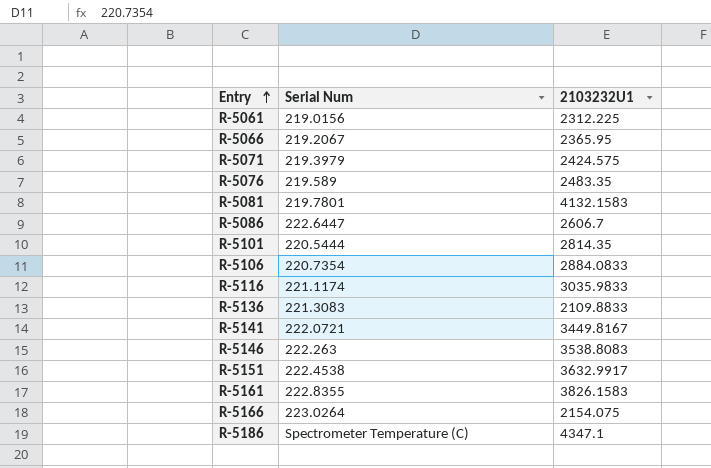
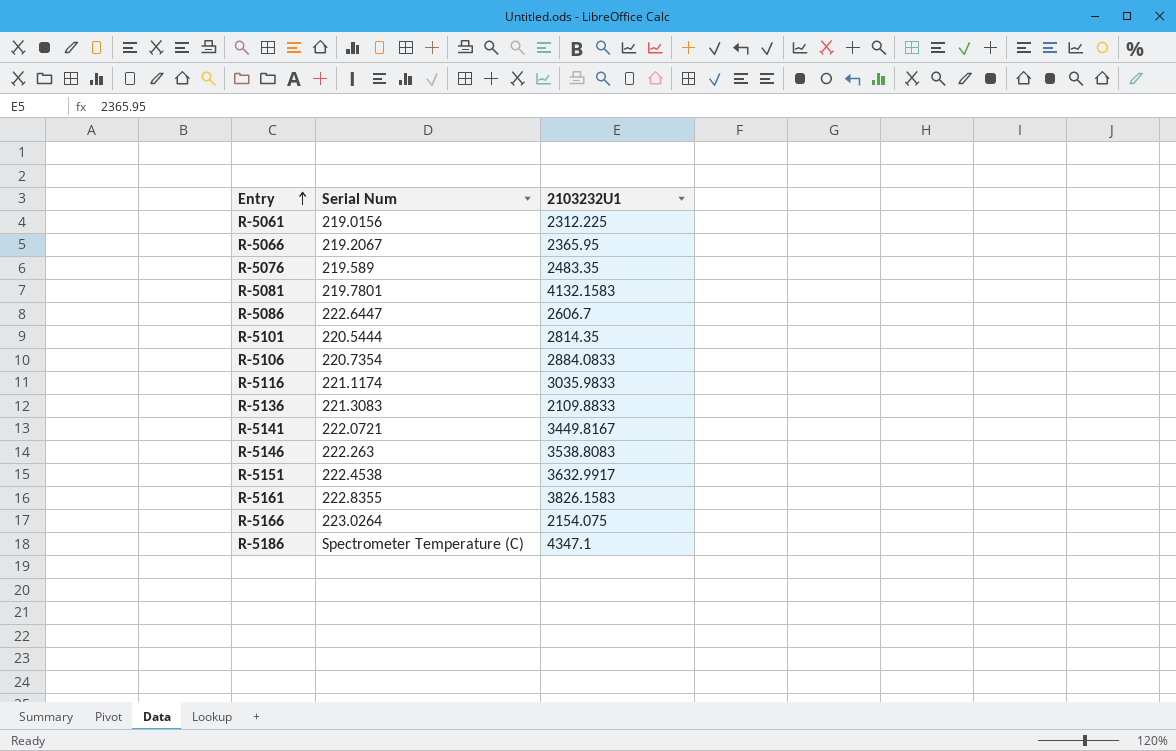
row R-5071: 219.3979 | 2424.575 -> none

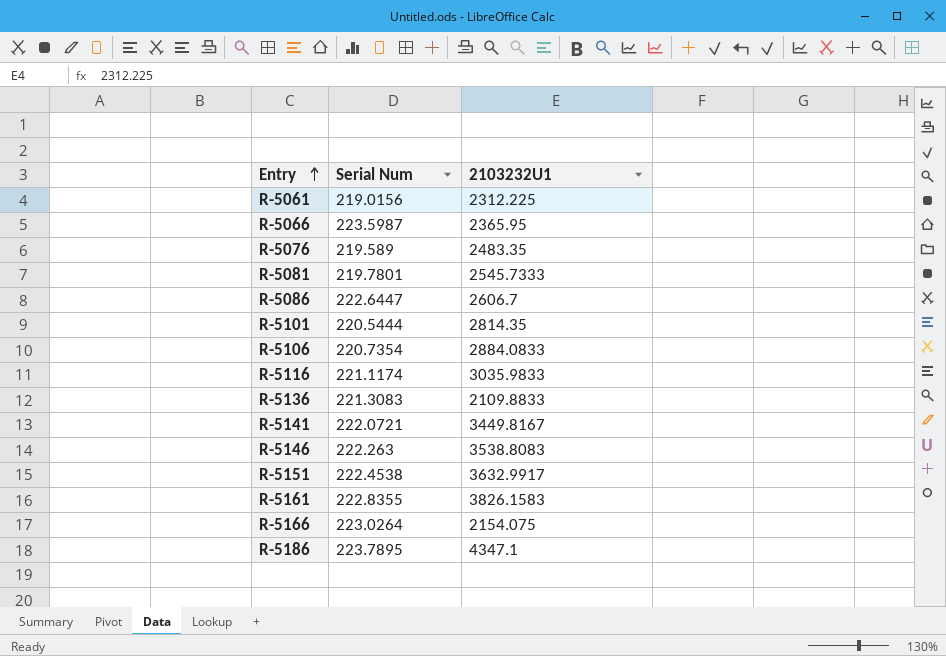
R-5066 | Serial Num: 219.2067 -> 223.5987
R-5081 | 2103232U1: 4132.1583 -> 2545.7333
R-5186 | Serial Num: Spectrometer Temperature (C) -> 223.7895

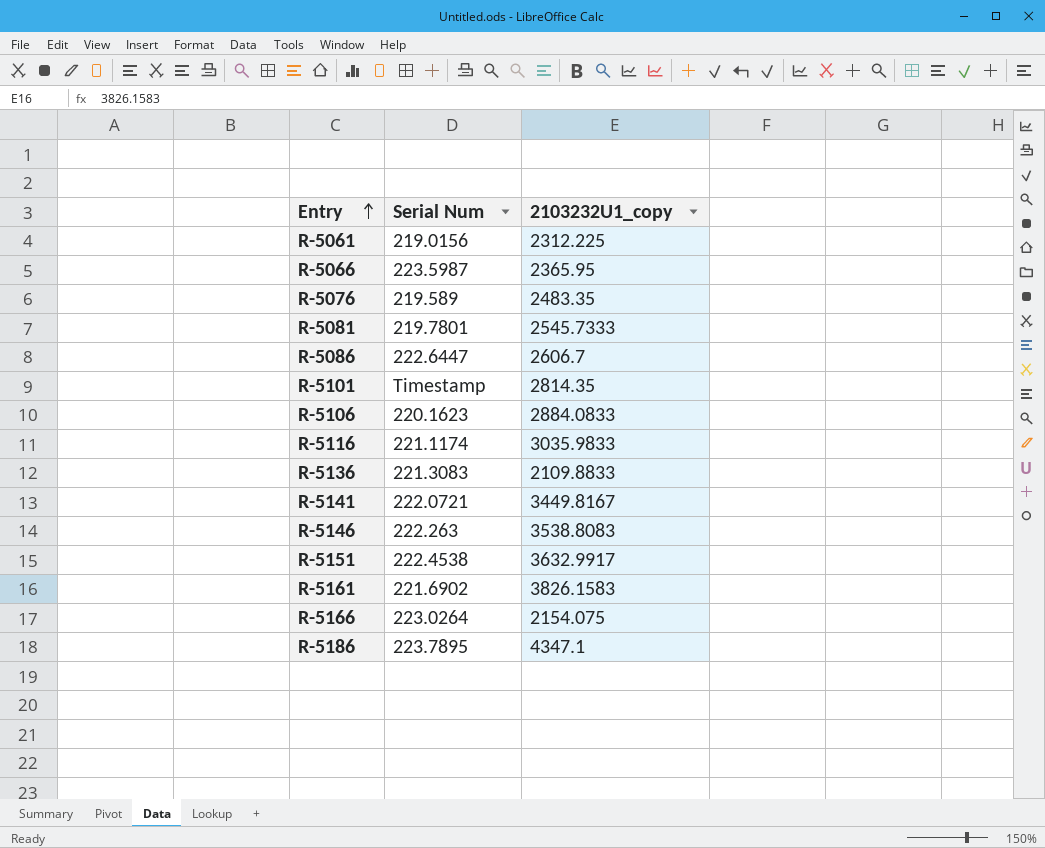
column name: 2103232U1 -> 2103232U1_copy
R-5101 | Serial Num: 220.5444 -> Timestamp
R-5106 | Serial Num: 220.7354 -> 220.1623
R-5161 | Serial Num: 222.8355 -> 221.6902

